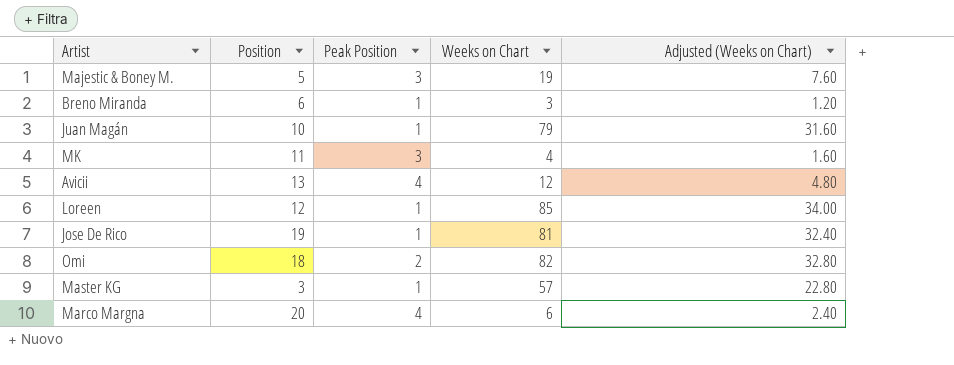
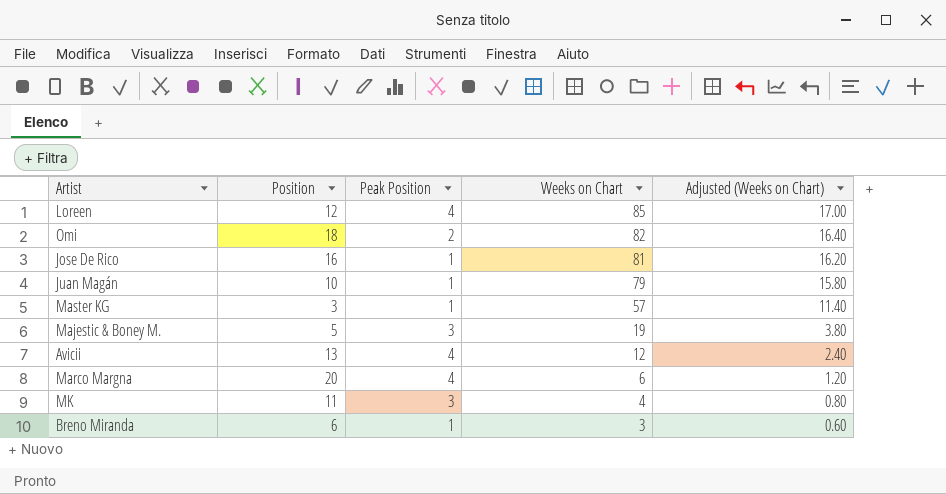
row order: none -> Weeks on Chart descending
column Adjusted (Weeks on Chart) | formula: [Weeks on Chart] * 0.4 -> [Weeks on Chart] * 0.2
Loreen | Peak Position: 1 -> 4
Jose De Rico | Position: 19 -> 16

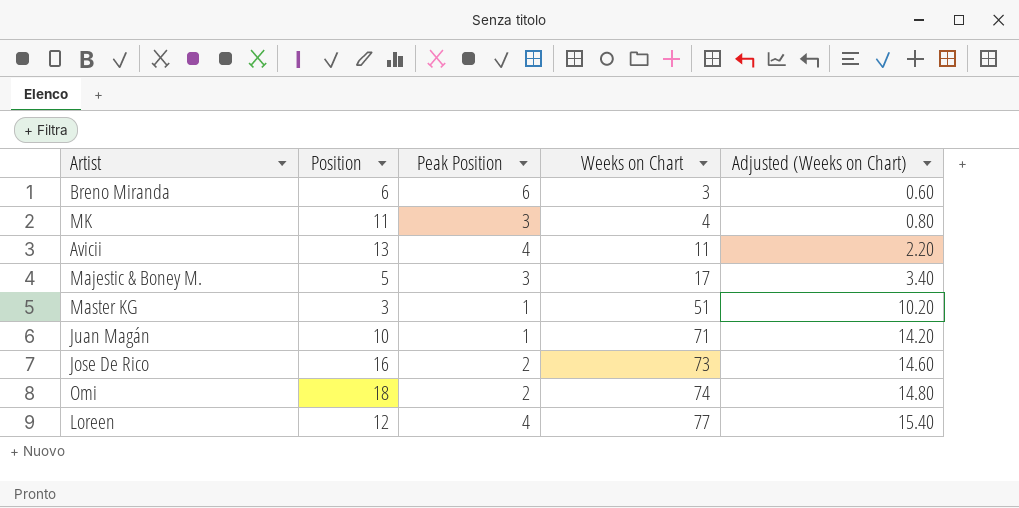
row order: Weeks on Chart descending -> Weeks on Chart ascending
row Marco Margna: 20 | 4 | 6 | 1.20 -> none
Breno Miranda | Peak Position: 1 -> 6
Avicii | Weeks on Chart: 12 -> 11
Avicii | Adjusted (Weeks on Chart): 2.40 -> 2.20
Majestic & Boney M. | Weeks on Chart: 19 -> 17
Majestic & Boney M. | Adjusted (Weeks on Chart): 3.80 -> 3.40
Master KG | Weeks on Chart: 57 -> 51
Master KG | Adjusted (Weeks on Chart): 11.40 -> 10.20
Juan Magán | Weeks on Chart: 79 -> 71
Juan Magán | Adjusted (Weeks on Chart): 15.80 -> 14.20
Jose De Rico | Peak Position: 1 -> 2
Jose De Rico | Weeks on Chart: 81 -> 73
Jose De Rico | Adjusted (Weeks on Chart): 16.20 -> 14.60
Omi | Weeks on Chart: 82 -> 74
Omi | Adjusted (Weeks on Chart): 16.40 -> 14.80
Loreen | Weeks on Chart: 85 -> 77
Loreen | Adjusted (Weeks on Chart): 17.00 -> 15.40

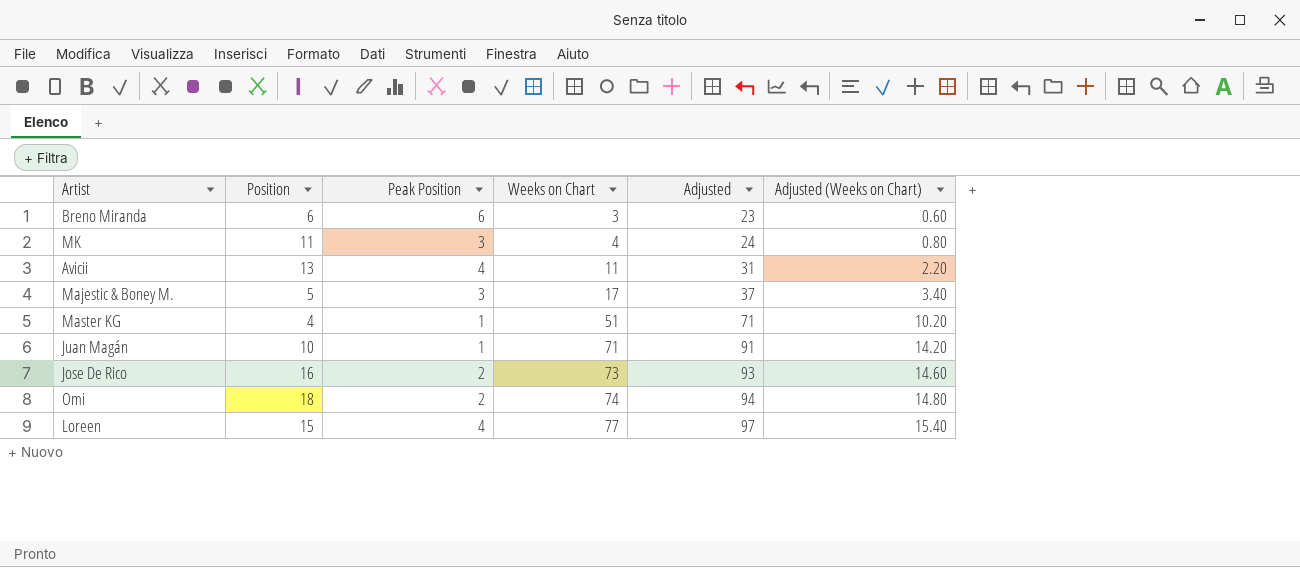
column Adjusted | formula: none -> [Weeks on Chart] + 20
Master KG | Position: 3 -> 4
Loreen | Position: 12 -> 15

